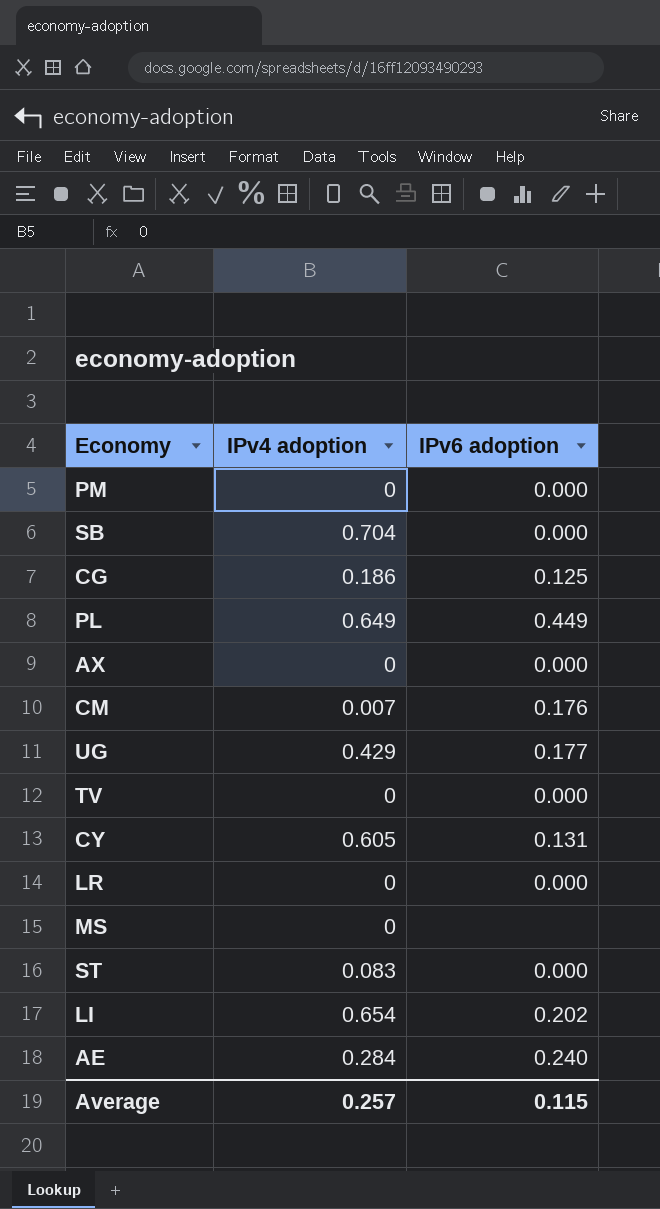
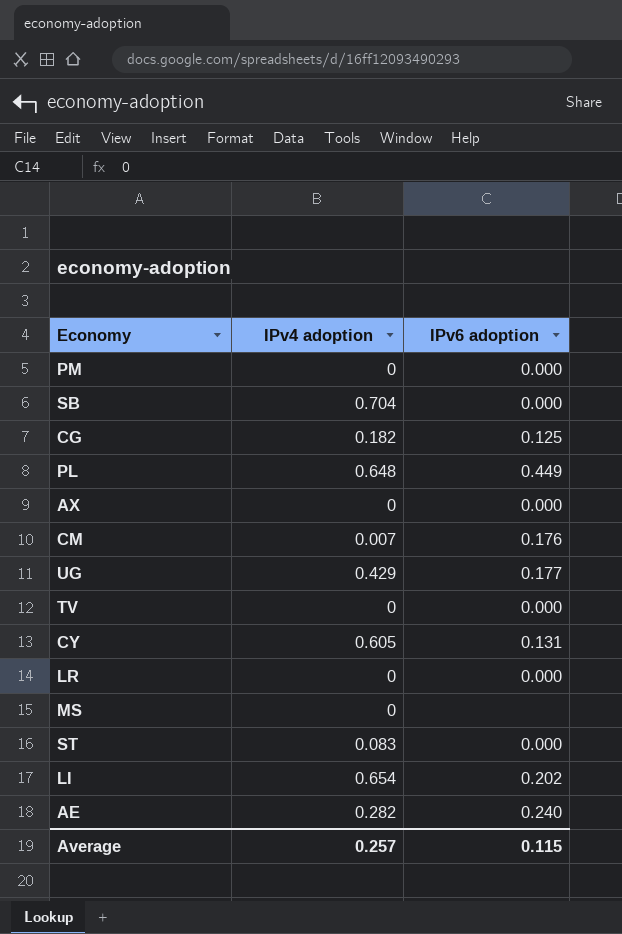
CG | IPv4 adoption: 0.186 -> 0.182
PL | IPv4 adoption: 0.649 -> 0.648
AE | IPv4 adoption: 0.284 -> 0.282

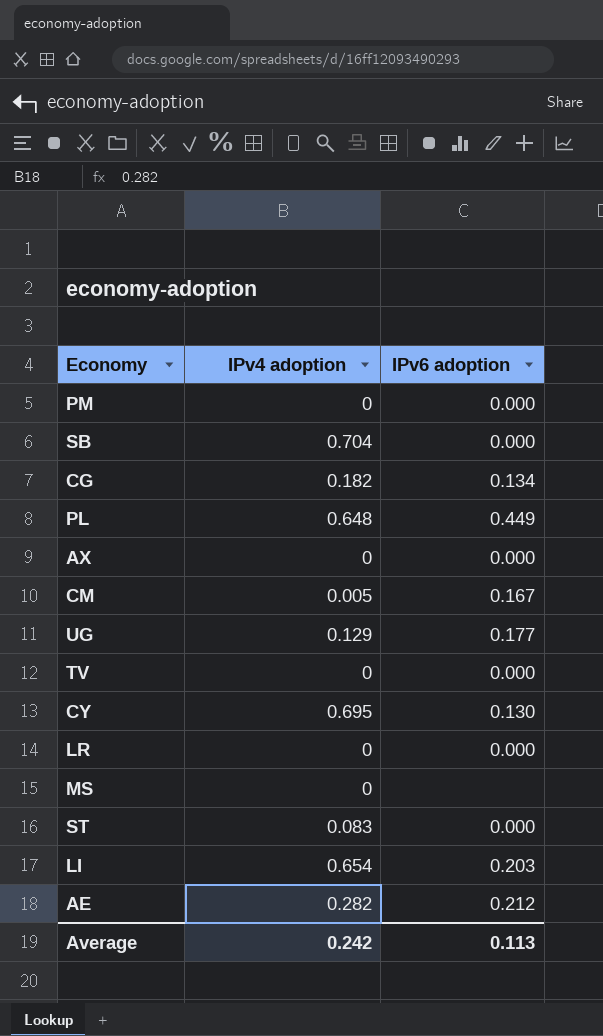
CG | IPv6 adoption: 0.125 -> 0.134
CM | IPv4 adoption: 0.007 -> 0.005
CM | IPv6 adoption: 0.176 -> 0.167
UG | IPv4 adoption: 0.429 -> 0.129
CY | IPv4 adoption: 0.605 -> 0.695
CY | IPv6 adoption: 0.131 -> 0.130
LI | IPv6 adoption: 0.202 -> 0.203
AE | IPv6 adoption: 0.240 -> 0.212
Average | IPv4 adoption: 0.257 -> 0.242
Average | IPv6 adoption: 0.115 -> 0.113

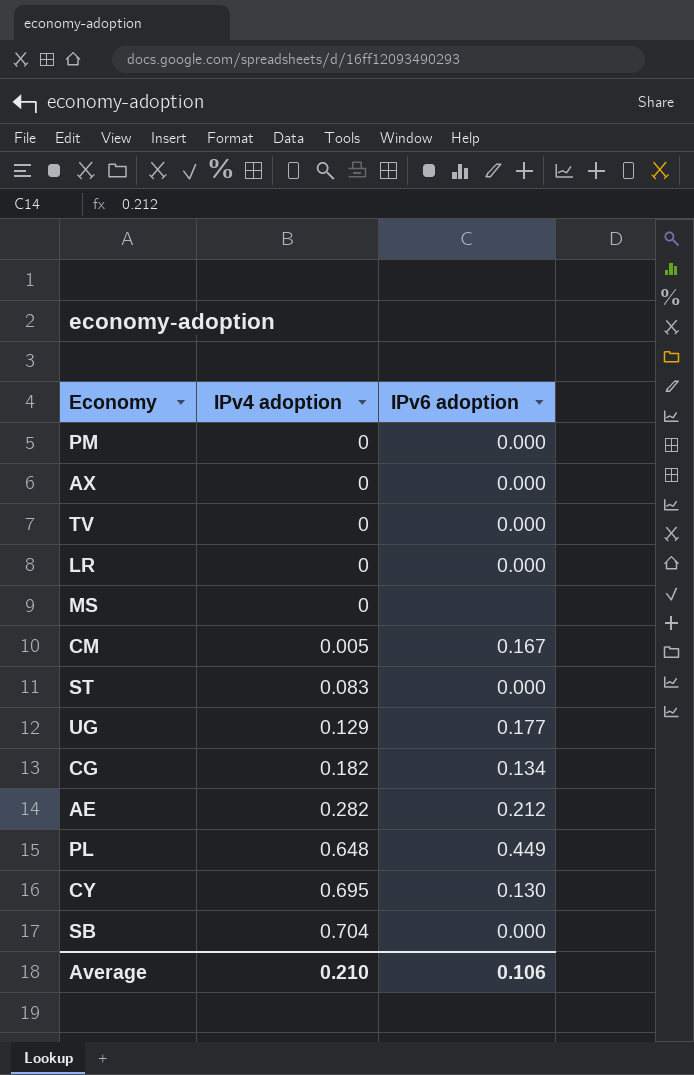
row order: none -> IPv4 adoption ascending
row LI: 0.654 | 0.203 -> none
Average | IPv4 adoption: 0.242 -> 0.210
Average | IPv6 adoption: 0.113 -> 0.106

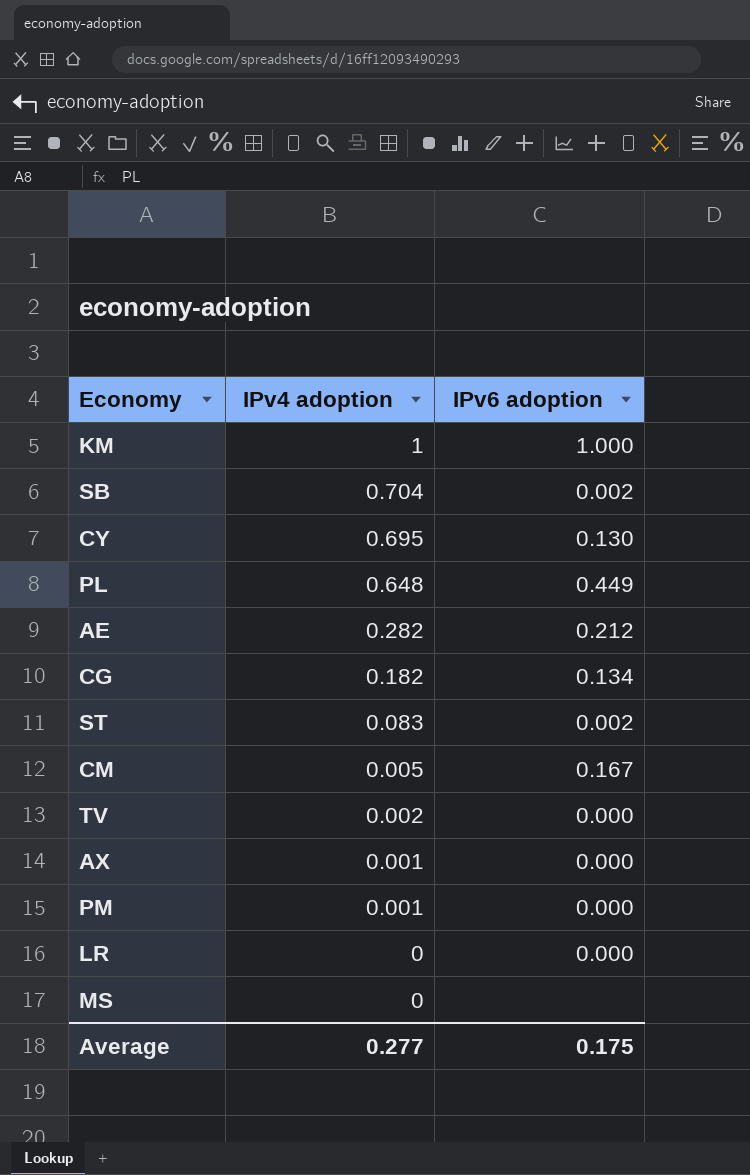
row order: IPv4 adoption ascending -> IPv4 adoption descending
row UG: 0.129 | 0.177 -> none
row KM: none -> 1 | 1.000
SB | IPv6 adoption: 0.000 -> 0.002
ST | IPv6 adoption: 0.000 -> 0.002
TV | IPv4 adoption: 0 -> 0.002
AX | IPv4 adoption: 0 -> 0.001
PM | IPv4 adoption: 0 -> 0.001
Average | IPv4 adoption: 0.210 -> 0.277
Average | IPv6 adoption: 0.106 -> 0.175

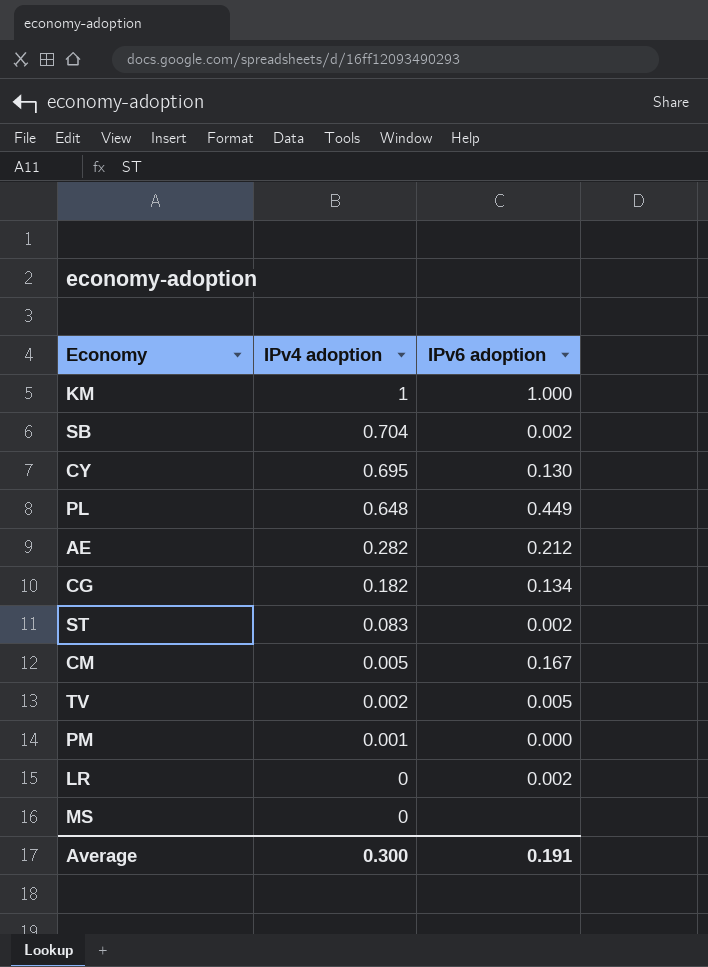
row AX: 0.001 | 0.000 -> none
TV | IPv6 adoption: 0.000 -> 0.005
LR | IPv6 adoption: 0.000 -> 0.002
Average | IPv4 adoption: 0.277 -> 0.300
Average | IPv6 adoption: 0.175 -> 0.191

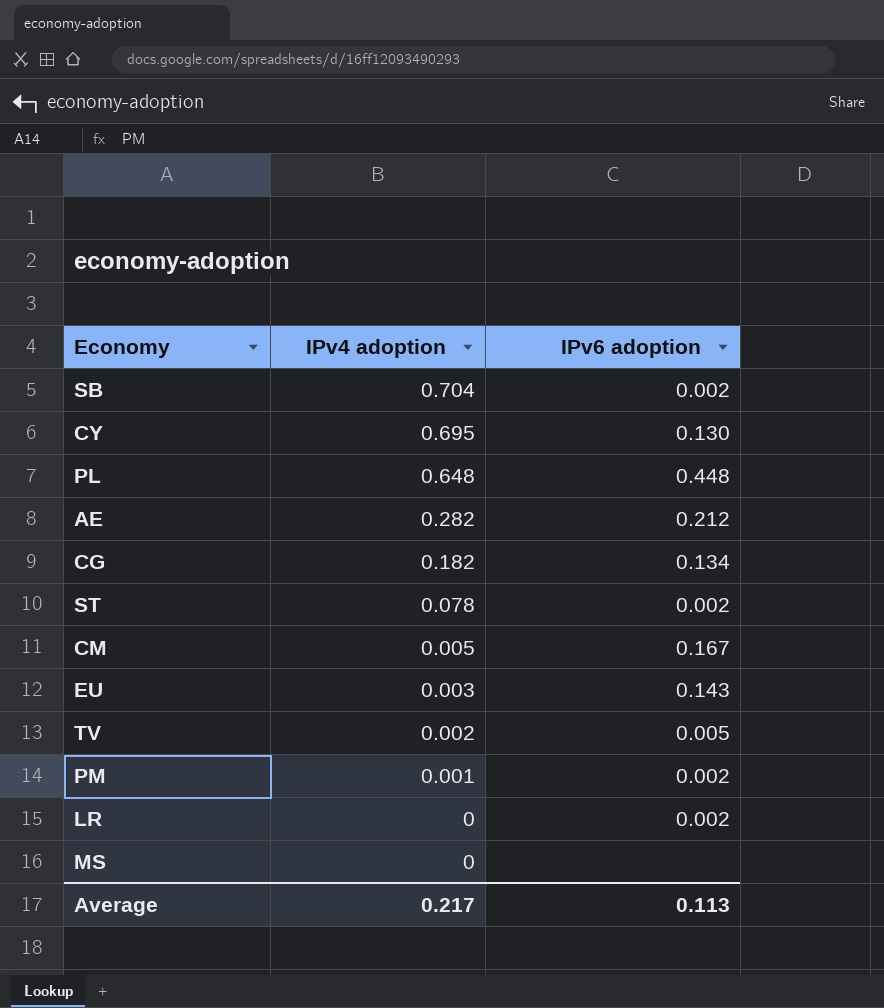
row KM: 1 | 1.000 -> none
PL | IPv6 adoption: 0.449 -> 0.448
ST | IPv4 adoption: 0.083 -> 0.078
row EU: none -> 0.003 | 0.143
PM | IPv6 adoption: 0.000 -> 0.002
Average | IPv4 adoption: 0.300 -> 0.217
Average | IPv6 adoption: 0.191 -> 0.113

